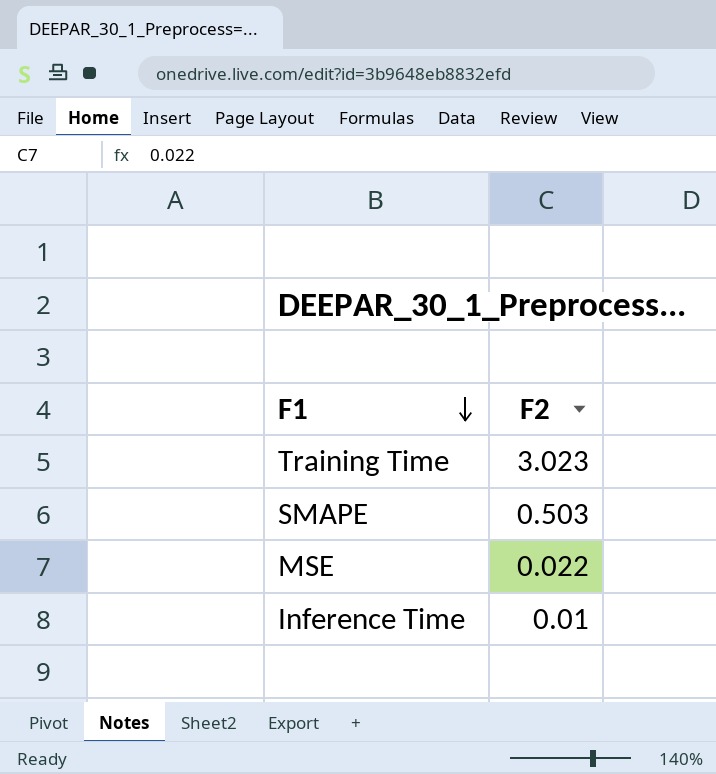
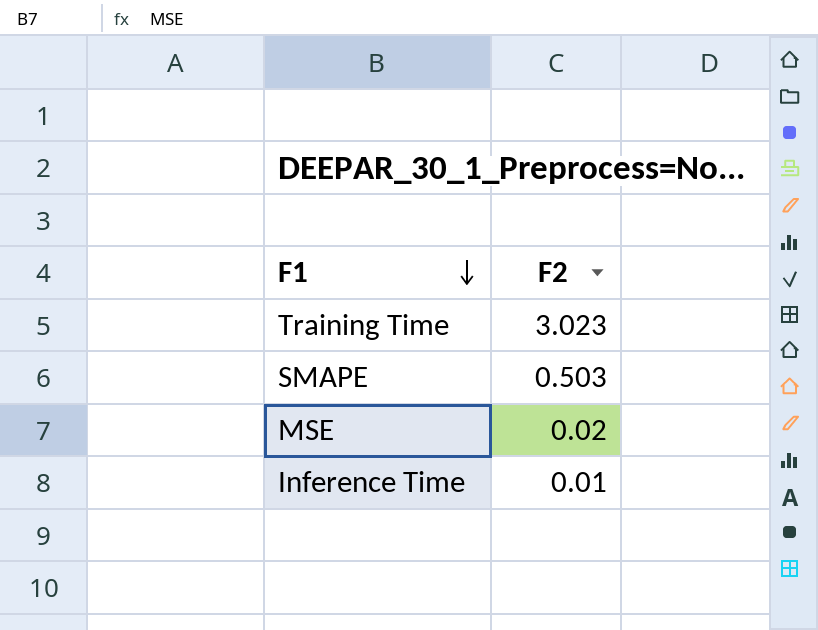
MSE | F2: 0.022 -> 0.02

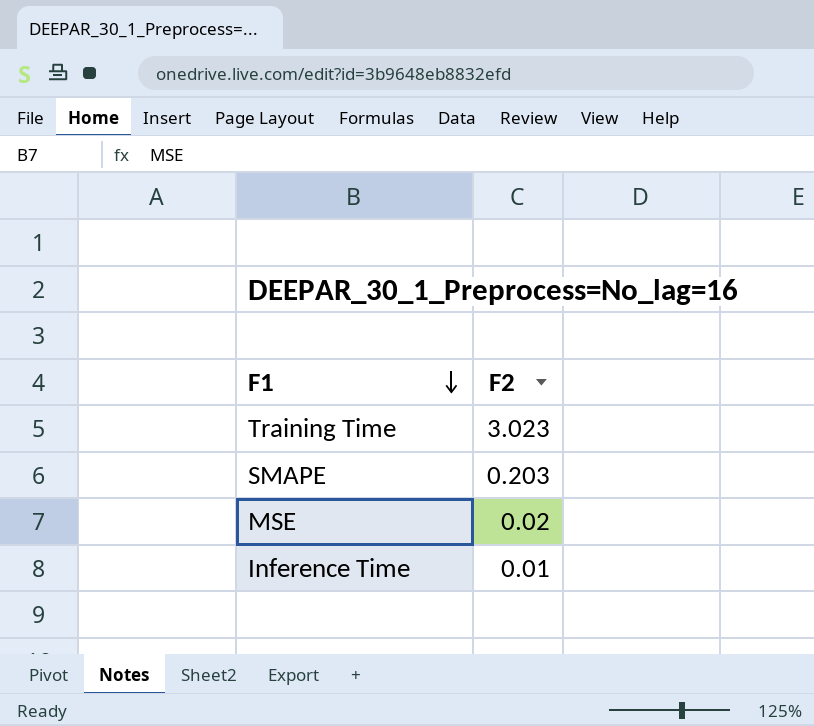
SMAPE | F2: 0.503 -> 0.203

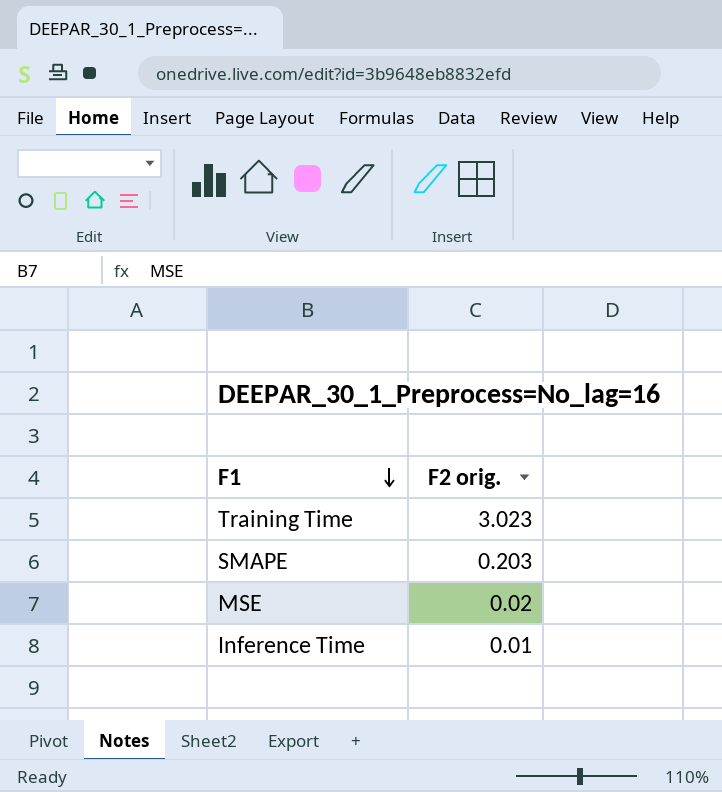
column name: F2 -> F2 orig.

